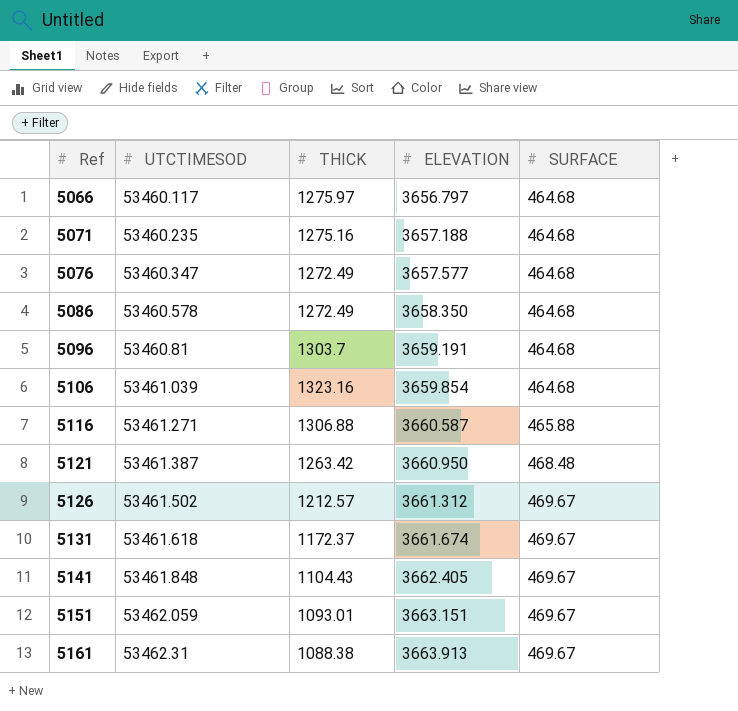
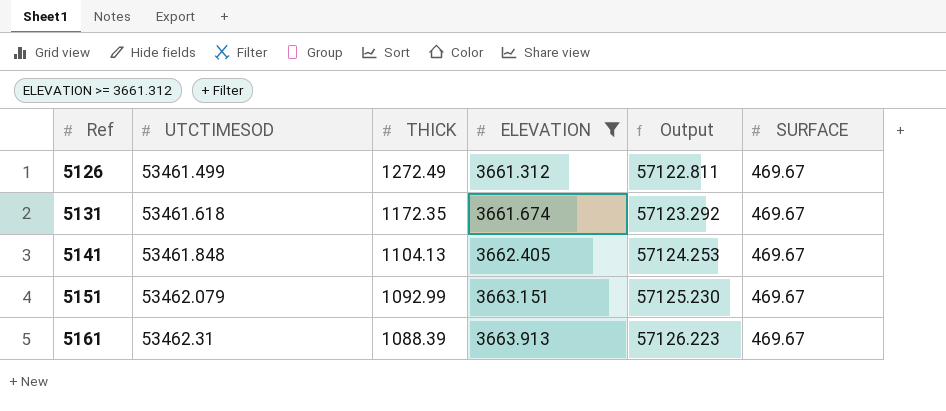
filter: none -> ELEVATION >= 3661.312
column Output | formula: none -> [UTCTIMESOD] + [ELEVATION]
5126 | UTCTIMESOD: 53461.502 -> 53461.499
5126 | THICK: 1212.57 -> 1272.49
5131 | THICK: 1172.37 -> 1172.35
5141 | THICK: 1104.43 -> 1104.13
5151 | UTCTIMESOD: 53462.059 -> 53462.079
5151 | THICK: 1093.01 -> 1092.99
5161 | THICK: 1088.38 -> 1088.39

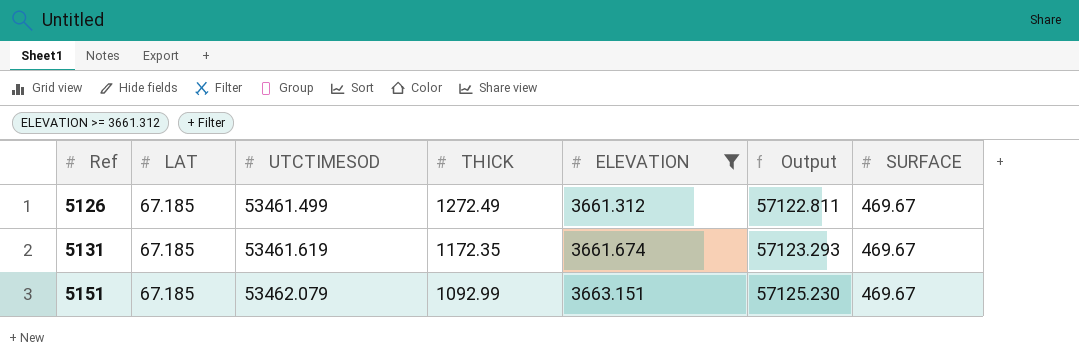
column LAT | position: none -> 2
row 5141: 53461.848 | 1104.13 | 3662.405 | 57124.253 | 469.67 -> none
row 5161: 53462.31 | 1088.39 | 3663.913 | 57126.223 | 469.67 -> none
5131 | UTCTIMESOD: 53461.618 -> 53461.619
5131 | Output: 57123.292 -> 57123.293

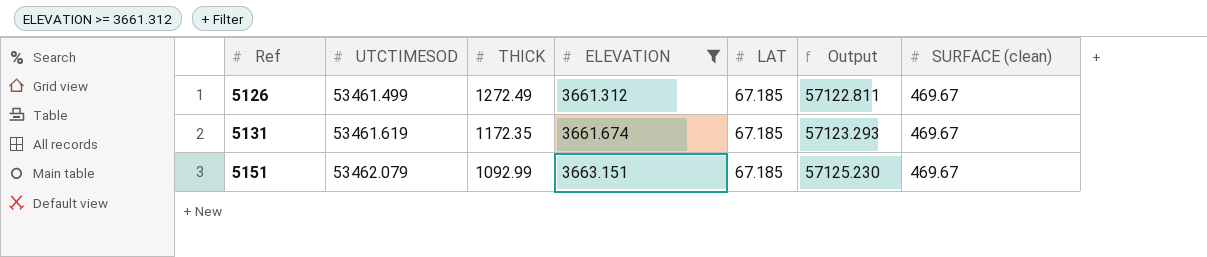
column LAT | position: 2 -> 5
column name: SURFACE -> SURFACE (clean)

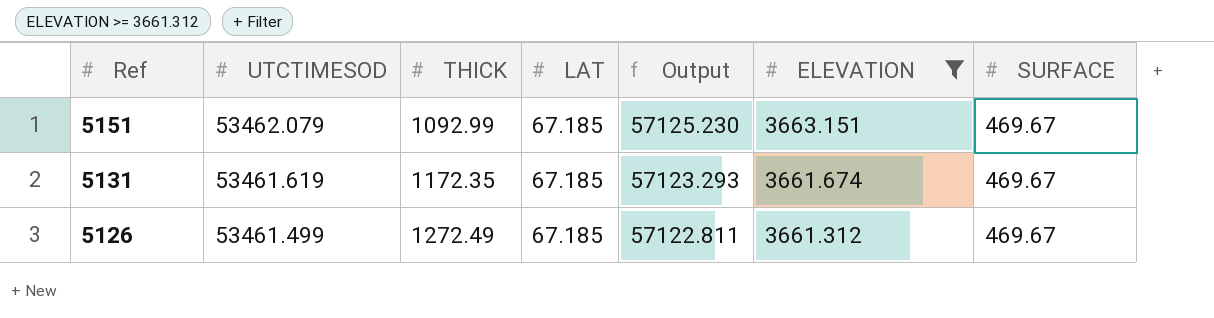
row order: Ref ascending -> Ref descending
column ELEVATION | position: 4 -> 6
column name: SURFACE (clean) -> SURFACE

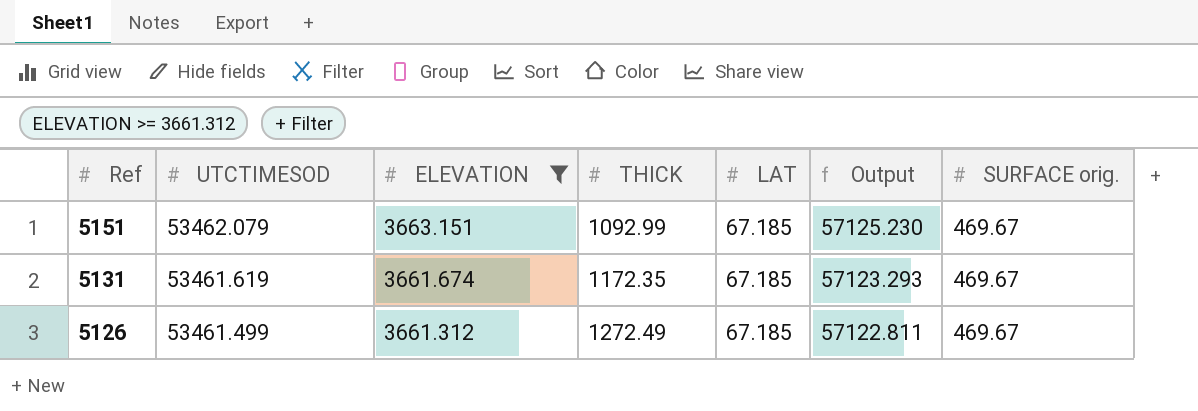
column ELEVATION | position: 6 -> 3
column name: SURFACE -> SURFACE orig.

